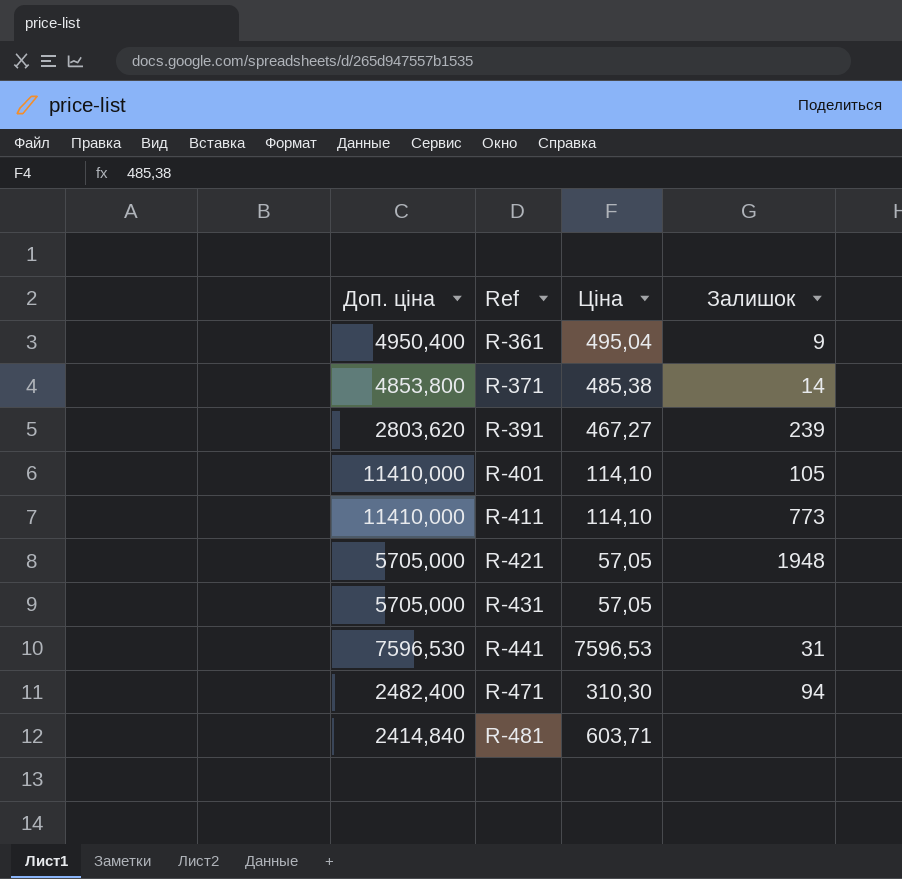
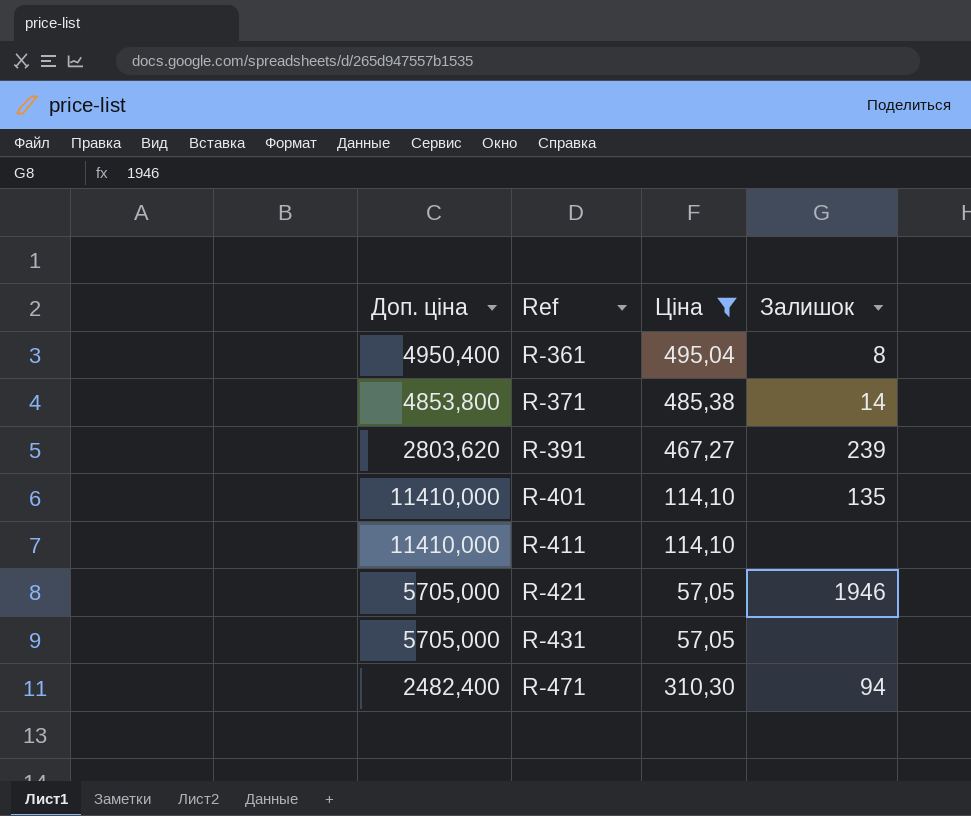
filter: none -> Ціна <= 495,04
R-361 | Залишок: 9 -> 8
R-401 | Залишок: 105 -> 135
R-411 | Залишок: 773 -> none
R-421 | Залишок: 1948 -> 1946

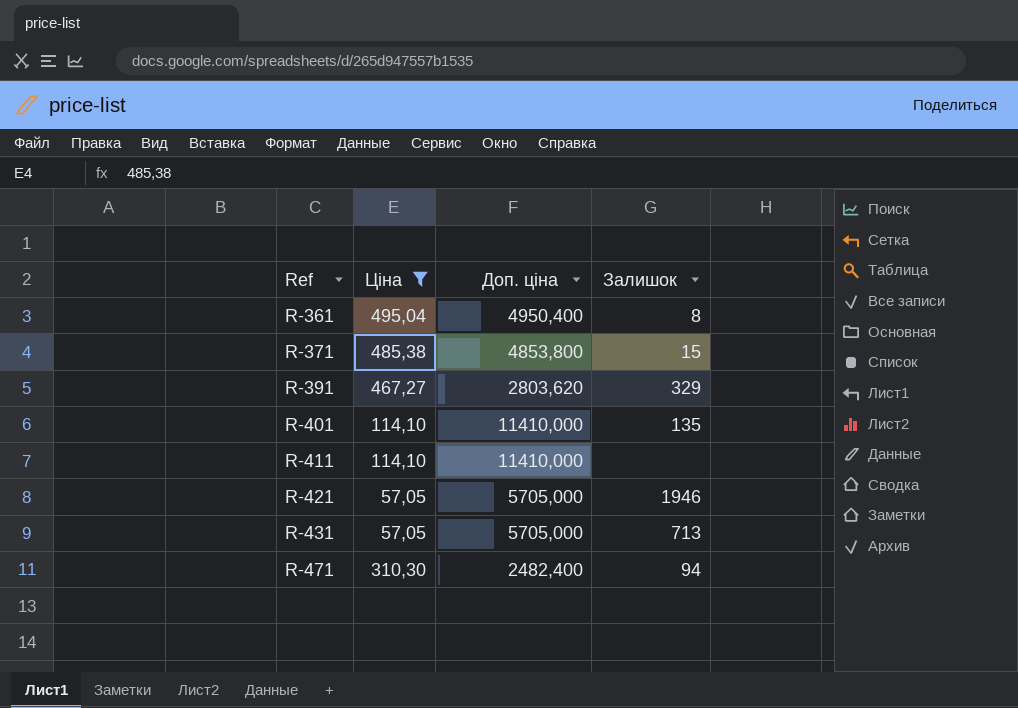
column Доп. ціна | position: 1 -> 3
R-371 | Залишок: 14 -> 15
R-391 | Залишок: 239 -> 329
R-431 | Залишок: none -> 713

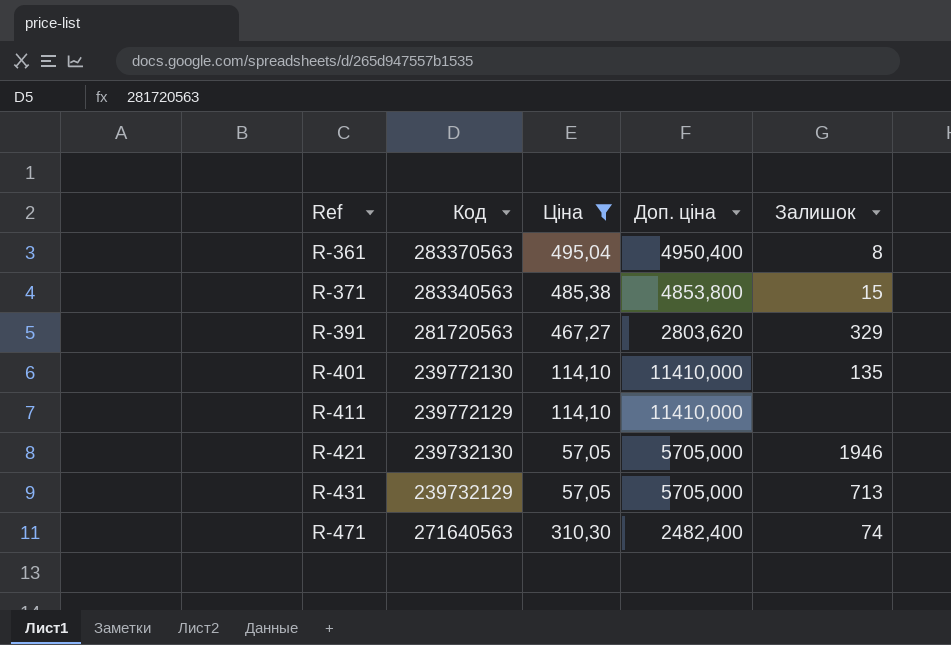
column Код | position: none -> 2
R-471 | Залишок: 94 -> 74

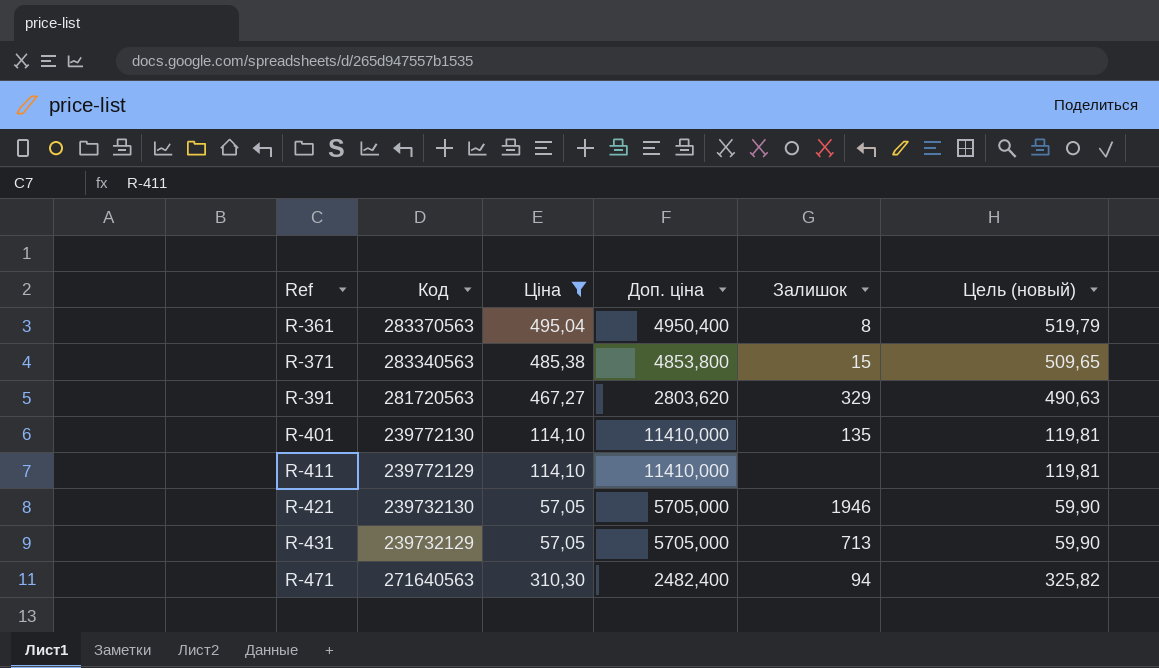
column Цель (новый) | formula: none -> [Ціна] * 1,05
R-471 | Залишок: 74 -> 94

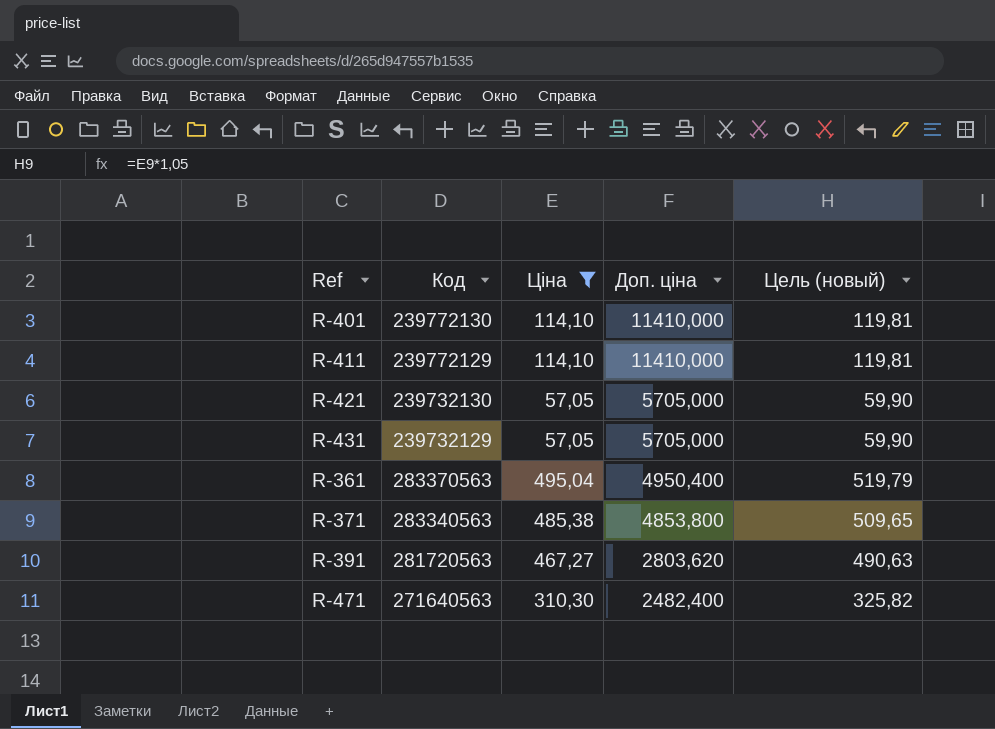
row order: Ref ascending -> Доп. ціна descending
column Залишок | position: 5 -> none

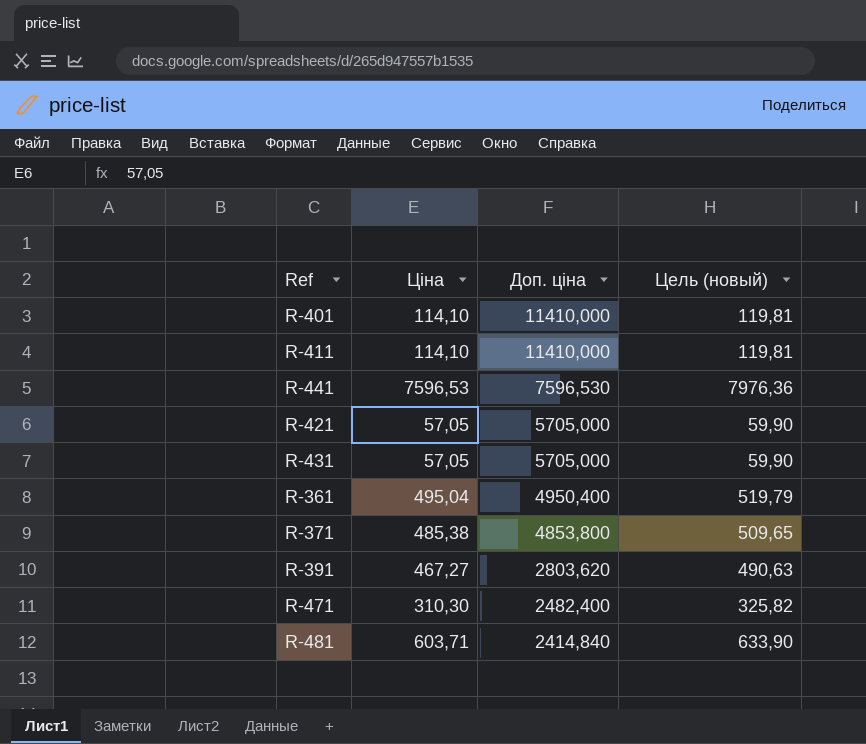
filter: Ціна <= 495,04 -> none
column Код | position: 2 -> none

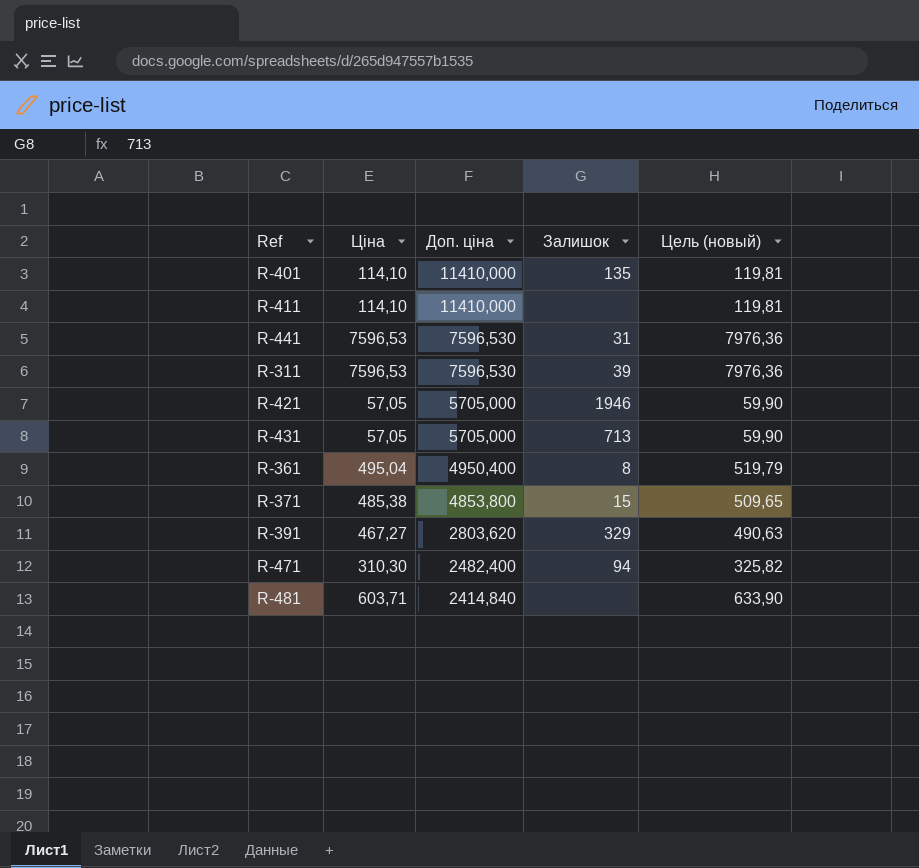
column Залишок | position: none -> 4
row R-311: none -> 7596,53 | 7596,530 | 39 | 7976,36

